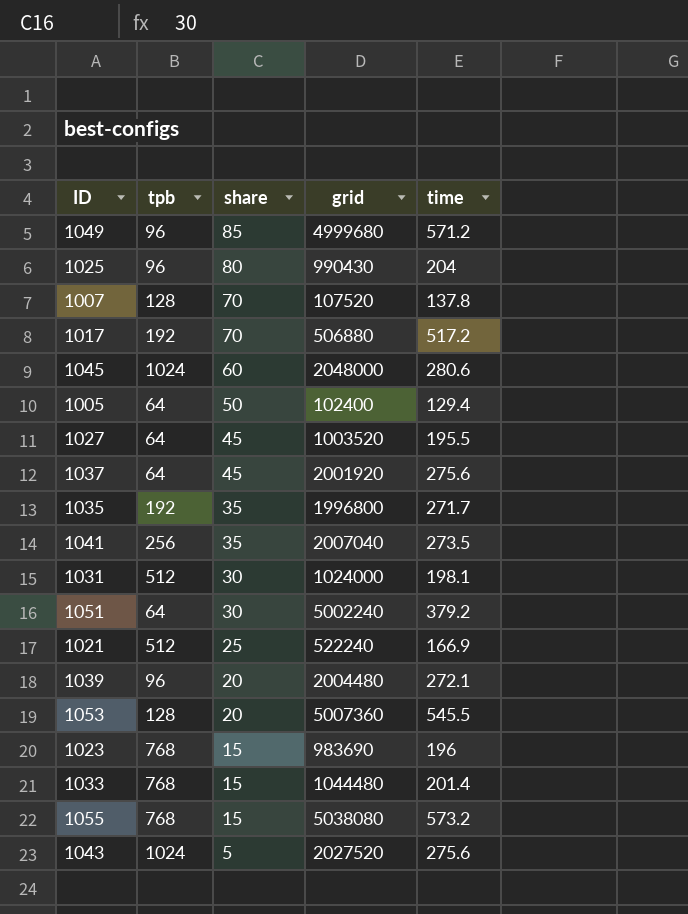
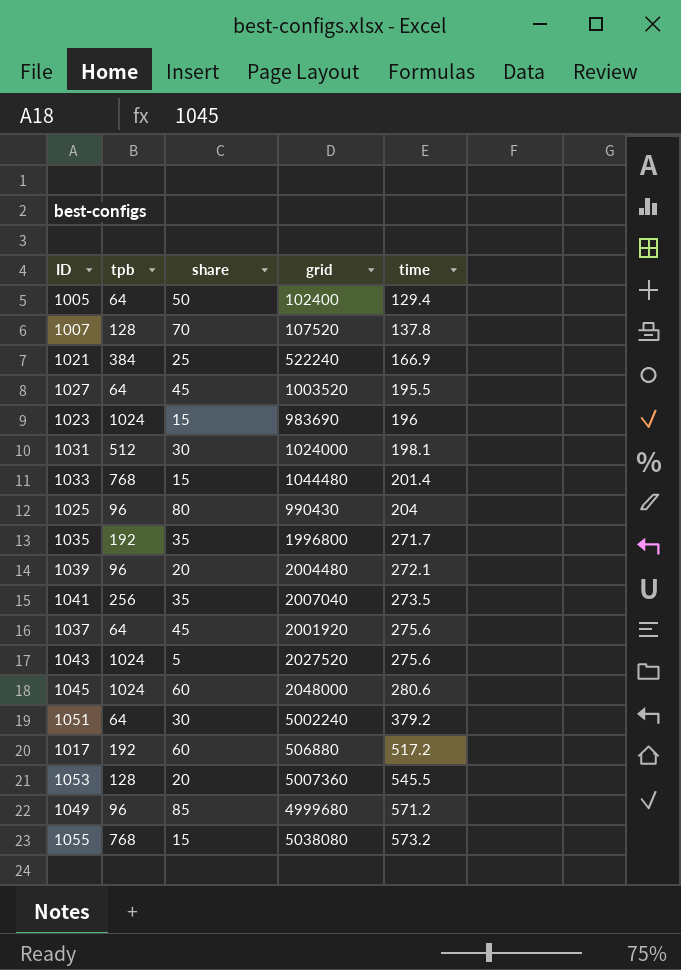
row order: share descending -> time ascending
1021 | tpb: 512 -> 384
1023 | tpb: 768 -> 1024
1017 | share: 70 -> 60

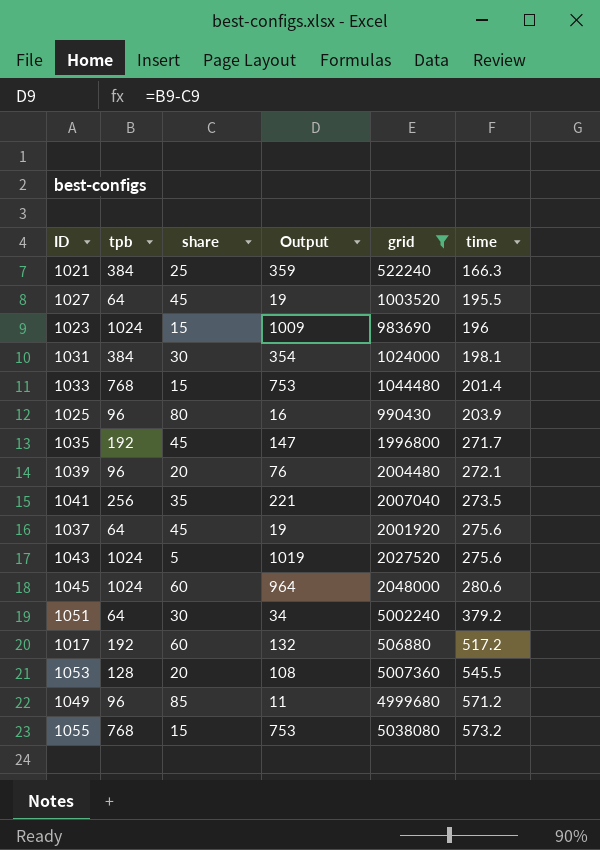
filter: none -> grid >= 506880
column Output | formula: none -> [tpb] - [share]
1021 | time: 166.9 -> 166.3
1031 | tpb: 512 -> 384
1025 | time: 204 -> 203.9
1035 | share: 35 -> 45

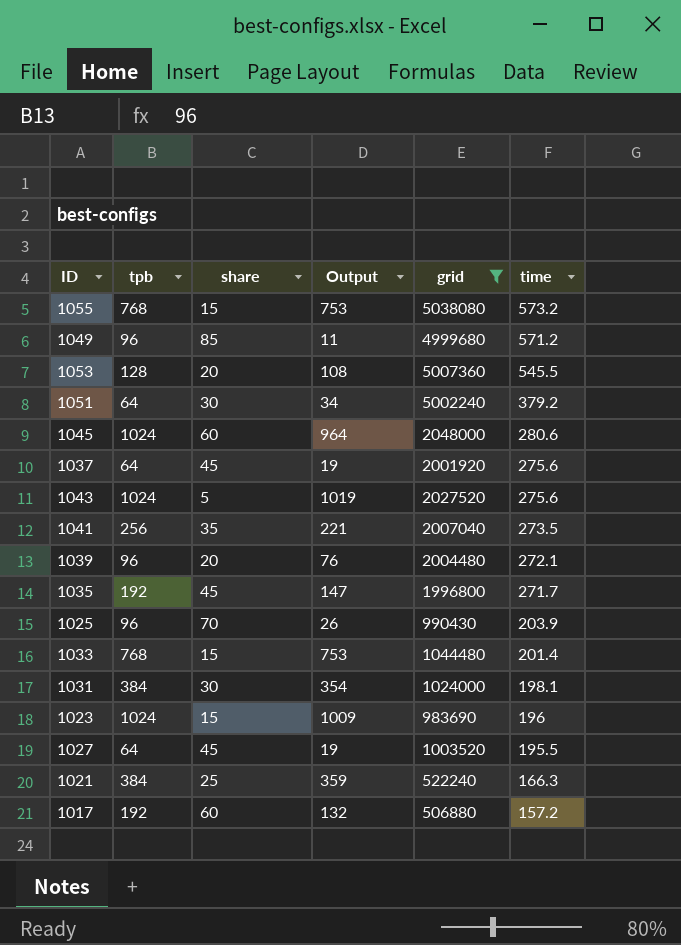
row order: time ascending -> time descending
1025 | share: 80 -> 70
1025 | Output: 16 -> 26
1017 | time: 517.2 -> 157.2

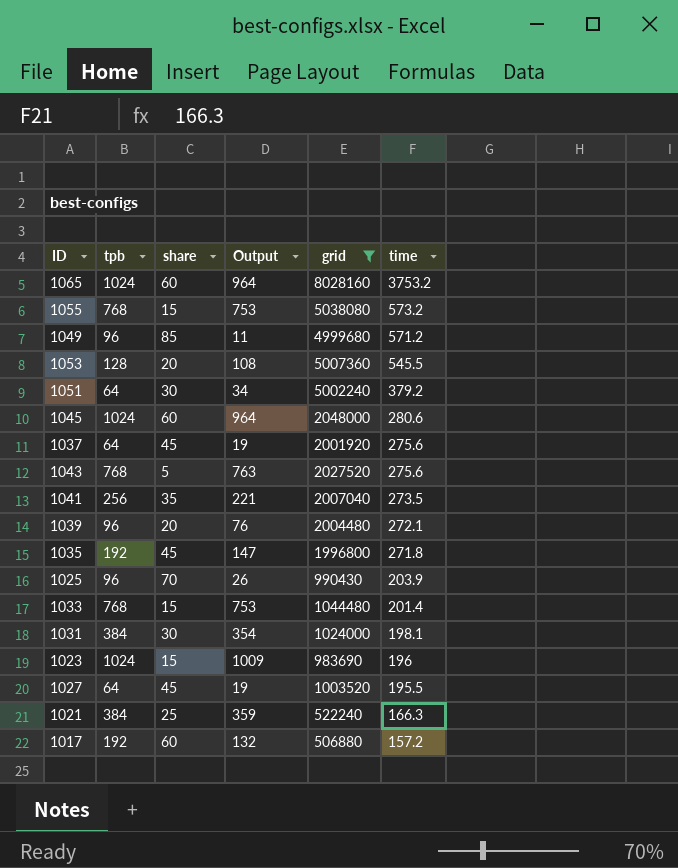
row 1065: none -> 1024 | 60 | 964 | 8028160 | 3753.2
1043 | tpb: 1024 -> 768
1043 | Output: 1019 -> 763
1035 | time: 271.7 -> 271.8

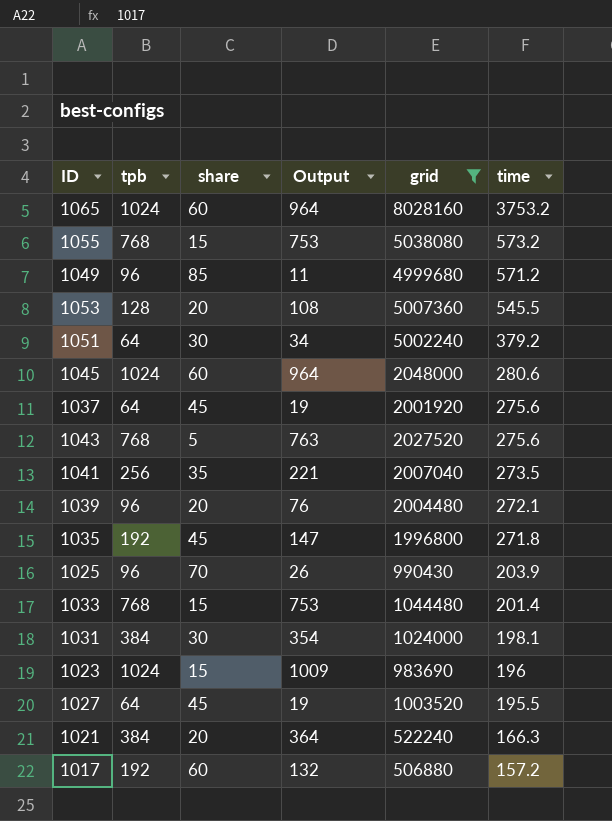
1021 | share: 25 -> 20
1021 | Output: 359 -> 364

